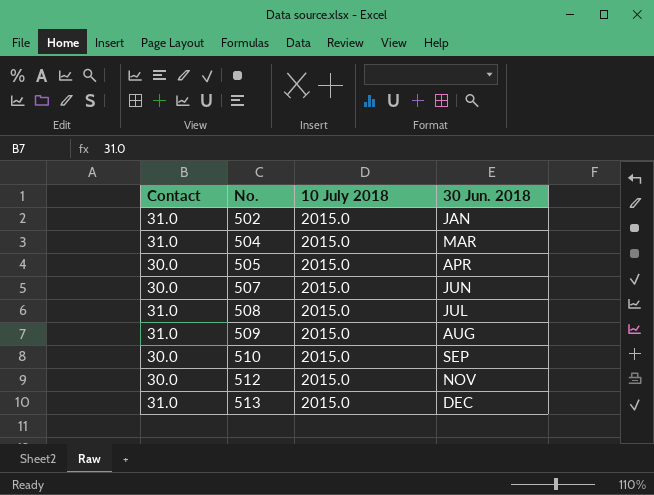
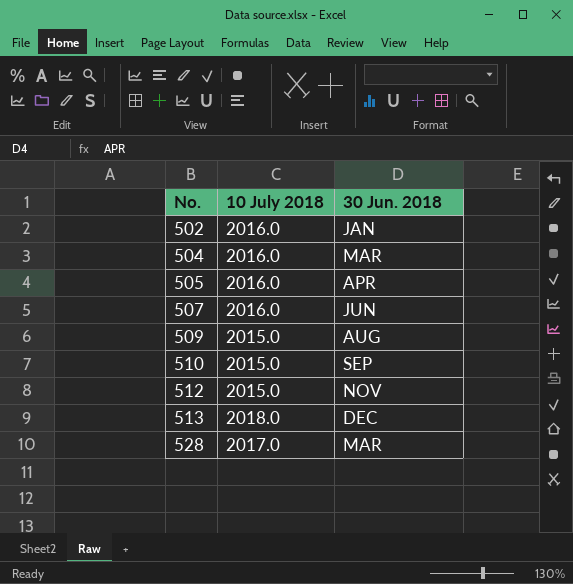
column Contact | position: 1 -> none
row 508: 31.0 | 2015.0 | JUL -> none
502 | 10 July 2018: 2015.0 -> 2016.0
504 | 10 July 2018: 2015.0 -> 2016.0
505 | 10 July 2018: 2015.0 -> 2016.0
507 | 10 July 2018: 2015.0 -> 2016.0
513 | 10 July 2018: 2015.0 -> 2018.0
row 528: none -> 2017.0 | MAR

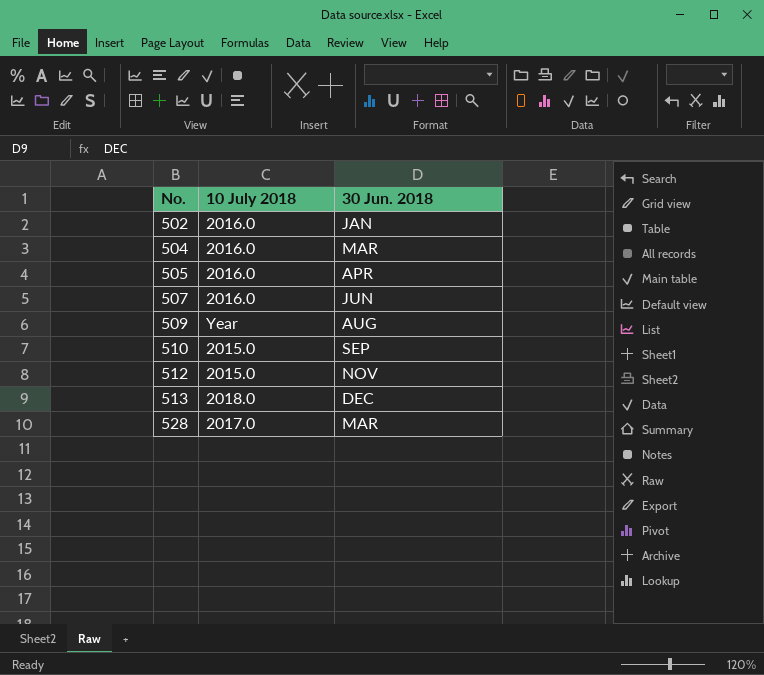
509 | 10 July 2018: 2015.0 -> Year

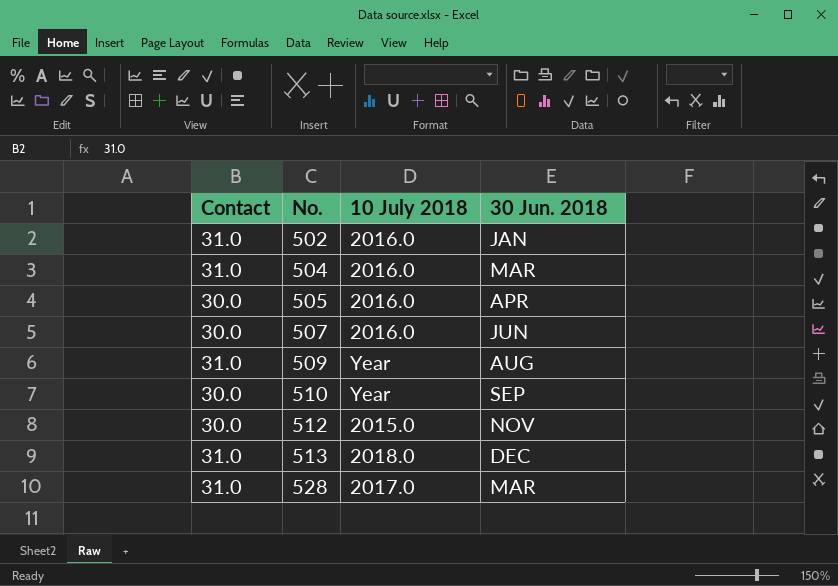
column Contact | position: none -> 1
510 | 10 July 2018: 2015.0 -> Year

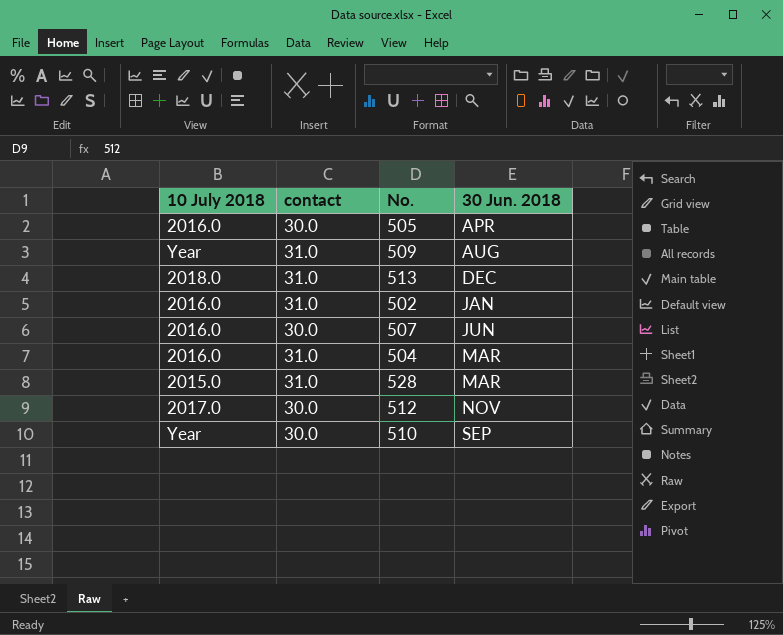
row order: No. ascending -> 30 Jun. 2018 ascending
column 10 July 2018 | position: 3 -> 1
column name: Contact -> contact
528 | 10 July 2018: 2017.0 -> 2015.0
512 | 10 July 2018: 2015.0 -> 2017.0

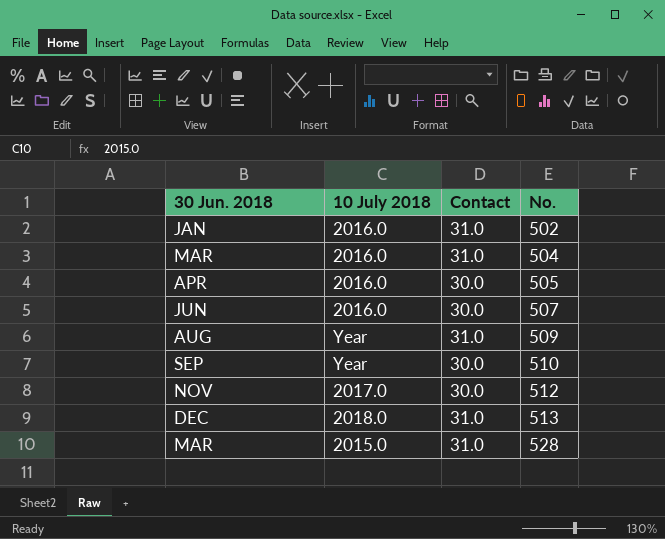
row order: 30 Jun. 2018 ascending -> No. ascending
column 30 Jun. 2018 | position: 4 -> 1
column name: contact -> Contact

